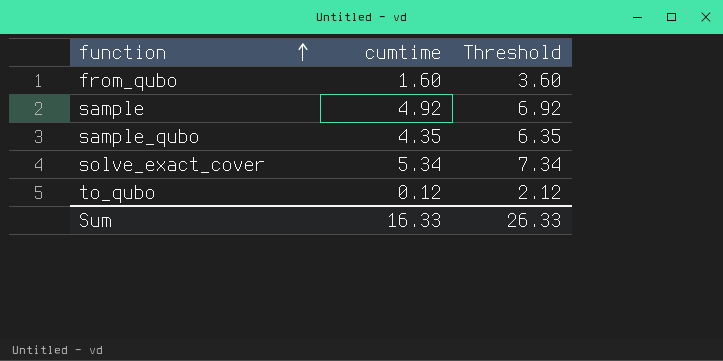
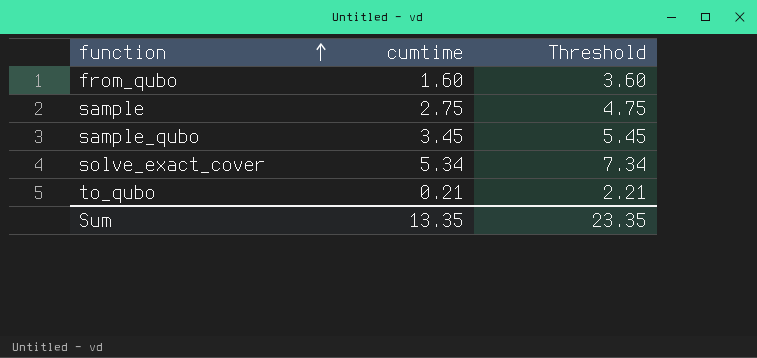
sample | cumtime: 4.92 -> 2.75
sample | Threshold: 6.92 -> 4.75
sample_qubo | cumtime: 4.35 -> 3.45
sample_qubo | Threshold: 6.35 -> 5.45
to_qubo | cumtime: 0.12 -> 0.21
to_qubo | Threshold: 2.12 -> 2.21
Sum | cumtime: 16.33 -> 13.35
Sum | Threshold: 26.33 -> 23.35

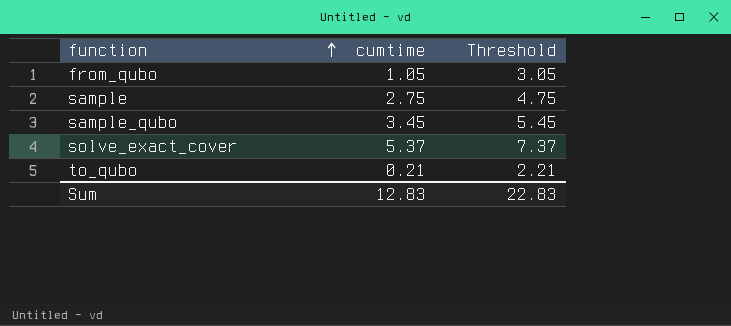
from_qubo | cumtime: 1.60 -> 1.05
from_qubo | Threshold: 3.60 -> 3.05
solve_exact_cover | cumtime: 5.34 -> 5.37
solve_exact_cover | Threshold: 7.34 -> 7.37
Sum | cumtime: 13.35 -> 12.83
Sum | Threshold: 23.35 -> 22.83

